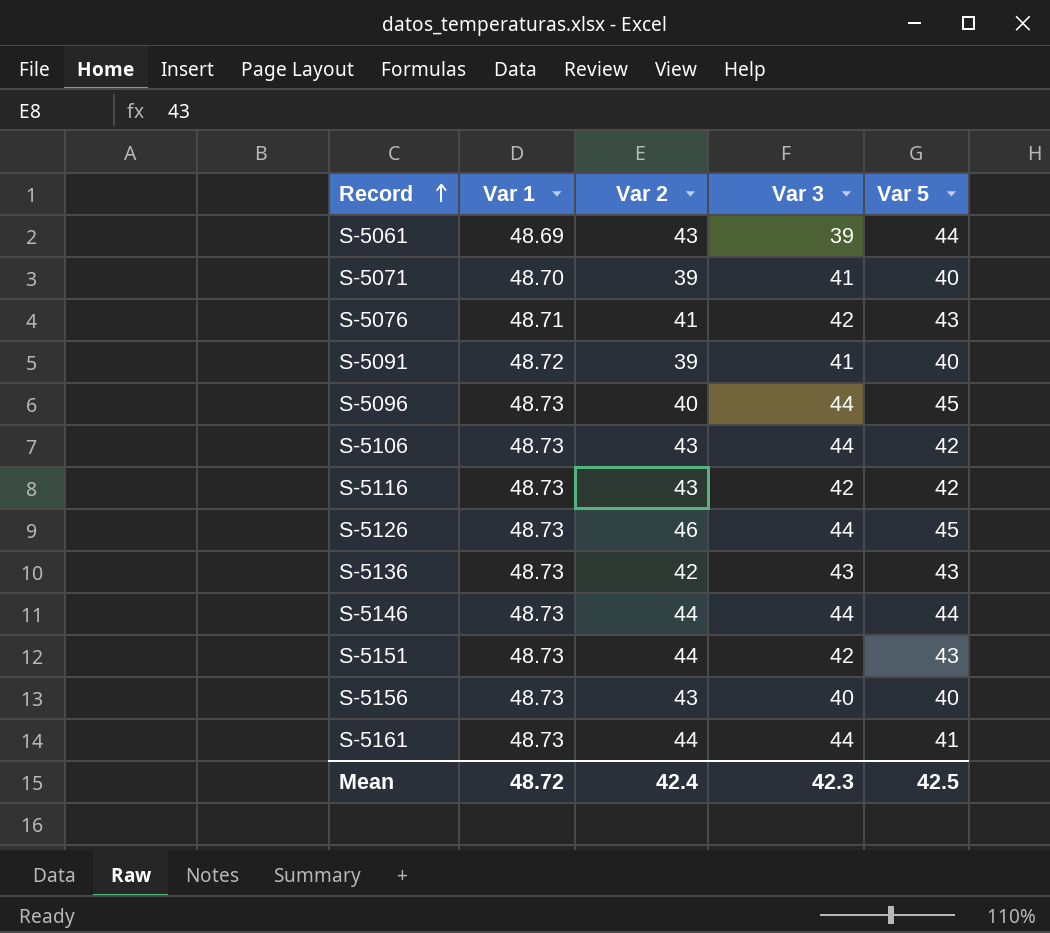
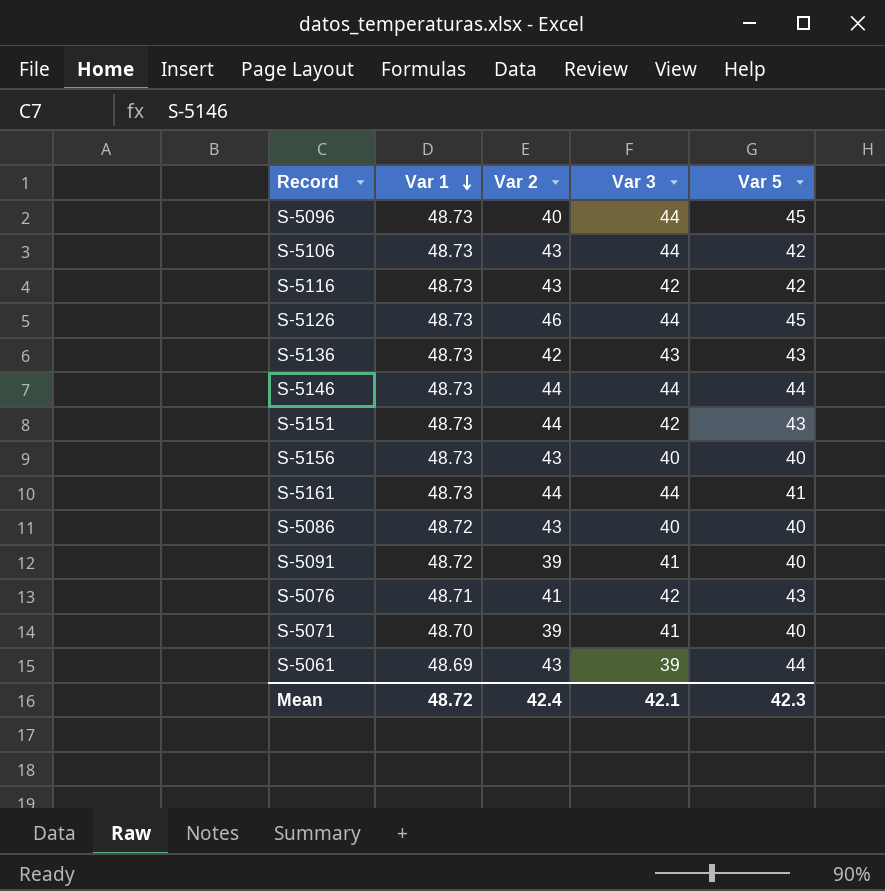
row order: Record ascending -> Var 1 descending
row S-5086: none -> 48.72 | 43 | 40 | 40
Mean | Var 3: 42.3 -> 42.1
Mean | Var 5: 42.5 -> 42.3

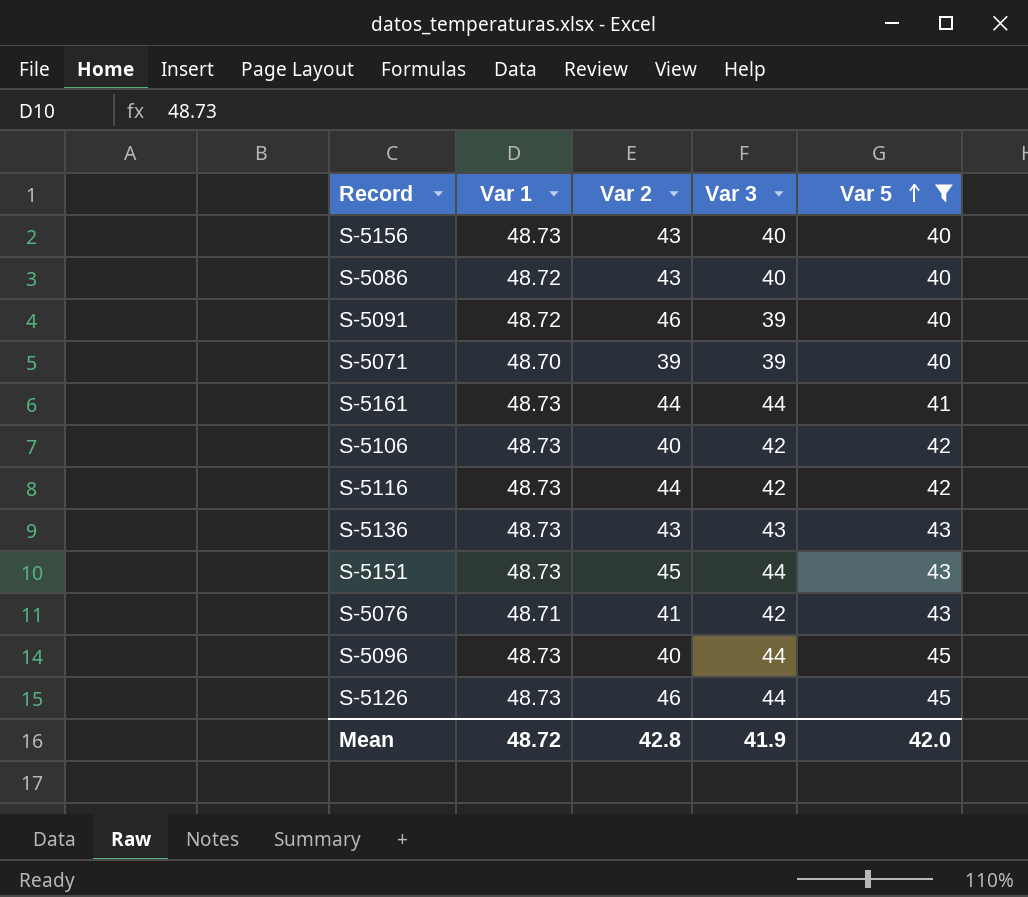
filter: none -> Var 5 != 44
row order: Var 1 descending -> Var 5 ascending
S-5091 | Var 2: 39 -> 46
S-5091 | Var 3: 41 -> 39
S-5071 | Var 3: 41 -> 39
S-5106 | Var 2: 43 -> 40
S-5106 | Var 3: 44 -> 42
S-5116 | Var 2: 43 -> 44
S-5136 | Var 2: 42 -> 43
S-5151 | Var 2: 44 -> 45
S-5151 | Var 3: 42 -> 44
Mean | Var 2: 42.4 -> 42.8
Mean | Var 3: 42.1 -> 41.9
Mean | Var 5: 42.3 -> 42.0

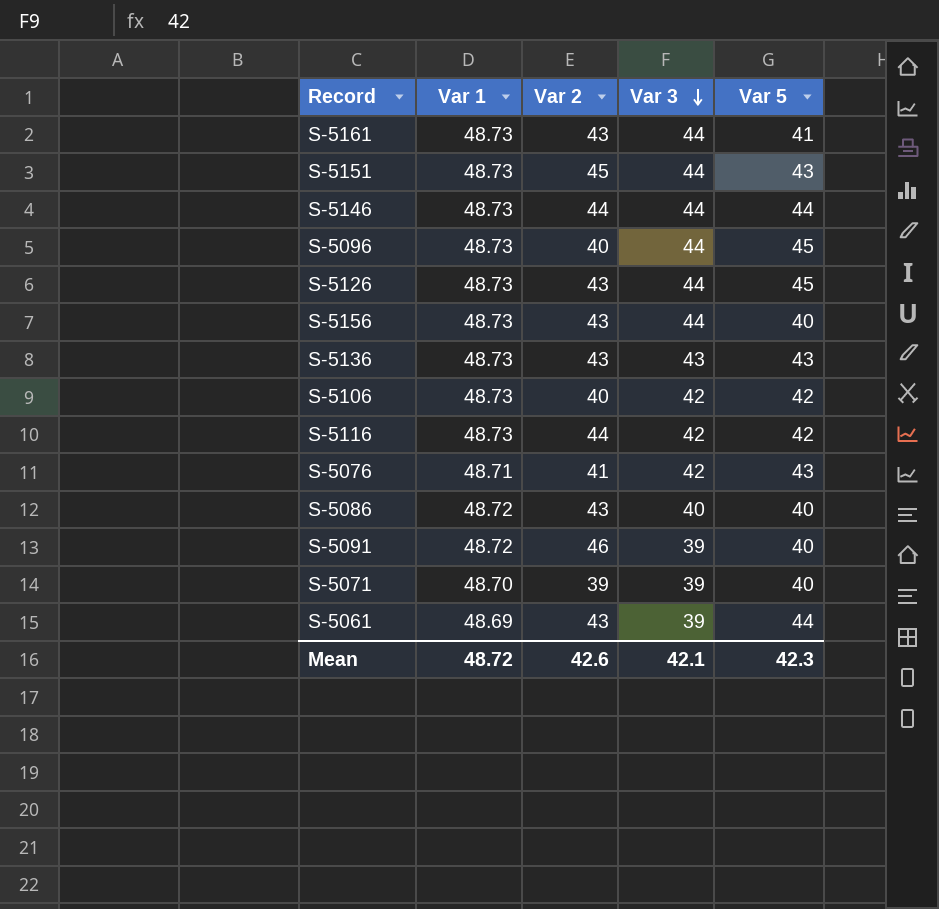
filter: Var 5 != 44 -> none
row order: Var 5 ascending -> Var 3 descending
S-5161 | Var 2: 44 -> 43
S-5126 | Var 2: 46 -> 43
S-5156 | Var 3: 40 -> 44
Mean | Var 2: 42.8 -> 42.6
Mean | Var 3: 41.9 -> 42.1
Mean | Var 5: 42.0 -> 42.3

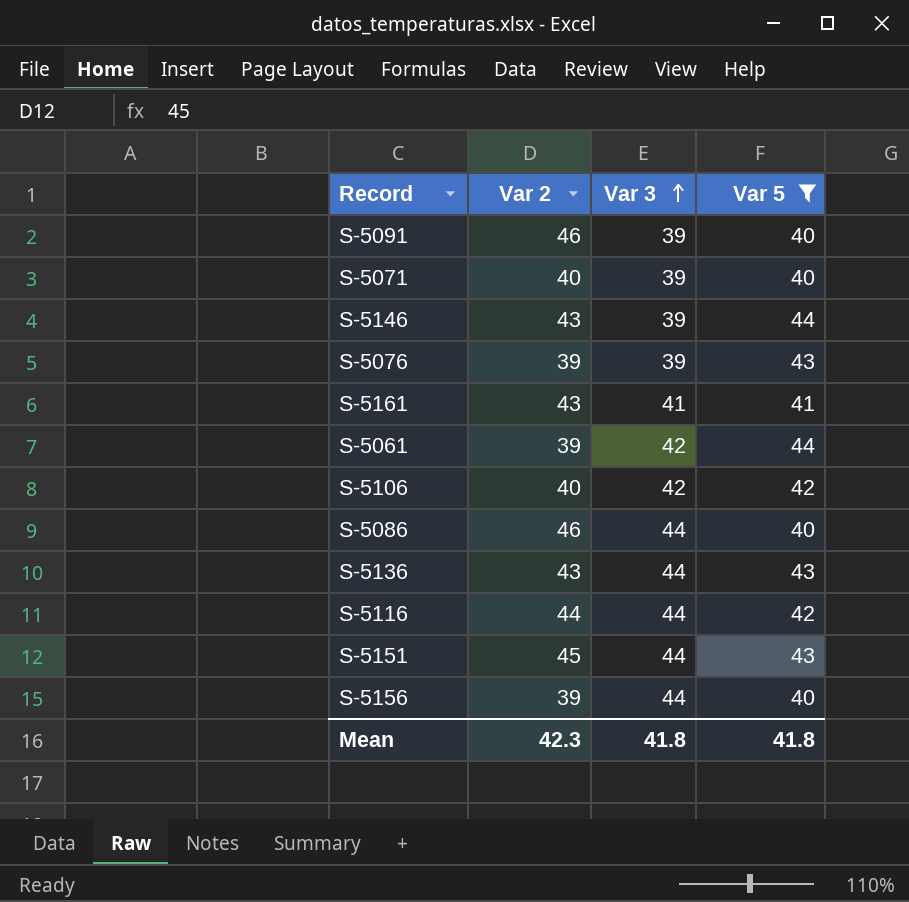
filter: none -> Var 5 != 45
row order: Var 3 descending -> Var 3 ascending
column Var 1 | position: 2 -> none
S-5071 | Var 2: 39 -> 40
S-5146 | Var 2: 44 -> 43
S-5146 | Var 3: 44 -> 39
S-5076 | Var 2: 41 -> 39
S-5076 | Var 3: 42 -> 39
S-5161 | Var 3: 44 -> 41
S-5061 | Var 2: 43 -> 39
S-5061 | Var 3: 39 -> 42
S-5086 | Var 2: 43 -> 46
S-5086 | Var 3: 40 -> 44
S-5136 | Var 3: 43 -> 44
S-5116 | Var 3: 42 -> 44
S-5156 | Var 2: 43 -> 39
Mean | Var 2: 42.6 -> 42.3
Mean | Var 3: 42.1 -> 41.8
Mean | Var 5: 42.3 -> 41.8

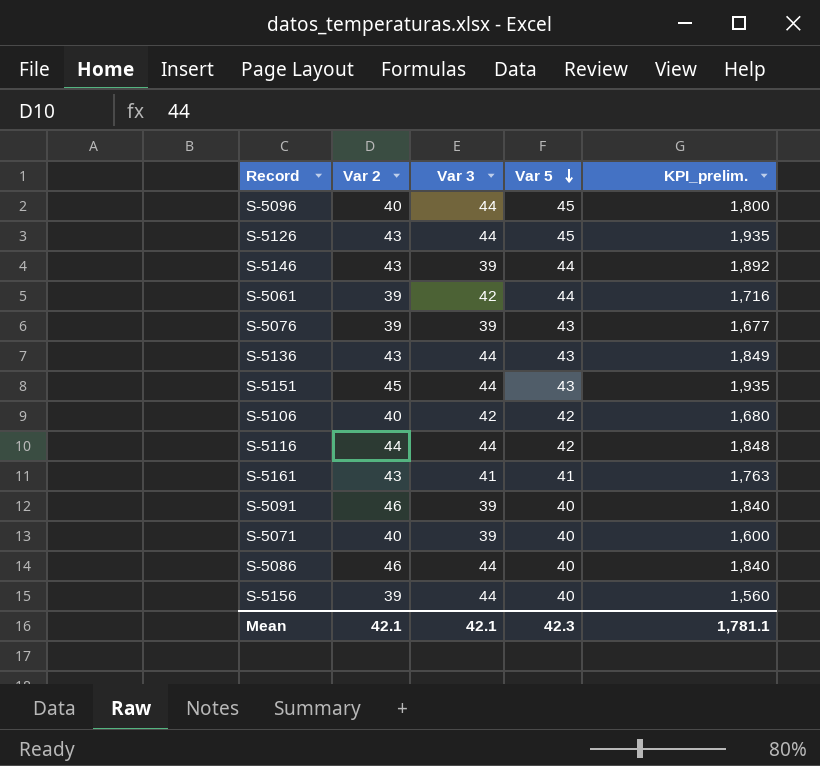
filter: Var 5 != 45 -> none
row order: Var 3 ascending -> Var 5 descending
column KPI_prelim. | formula: none -> [Var 2] * [Var 5]
Mean | Var 2: 42.3 -> 42.1
Mean | Var 3: 41.8 -> 42.1
Mean | Var 5: 41.8 -> 42.3

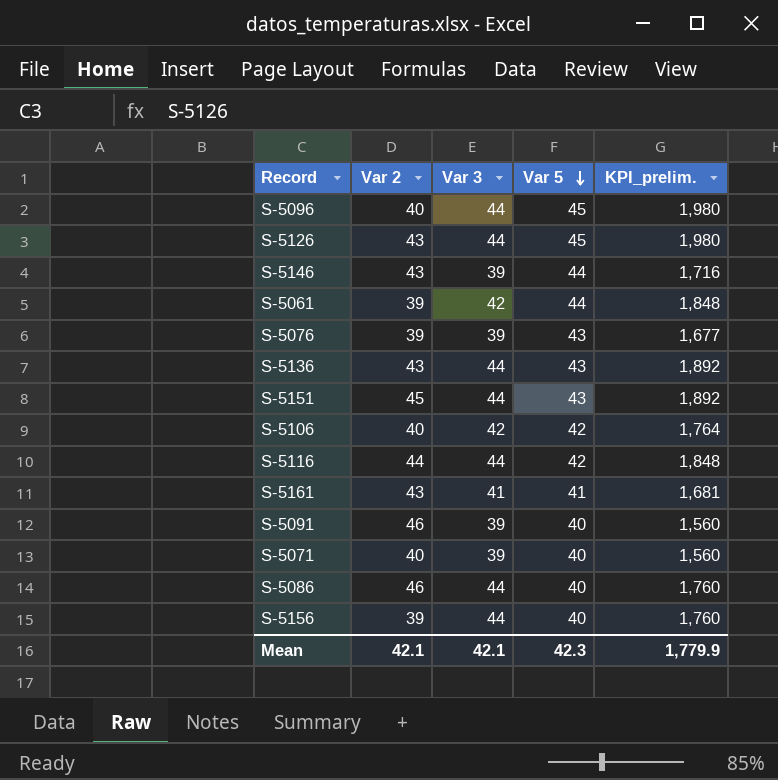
column KPI_prelim. | formula: [Var 2] * [Var 5] -> [Var 3] * [Var 5]
Mean | KPI_prelim.: 1,781.1 -> 1,779.9

